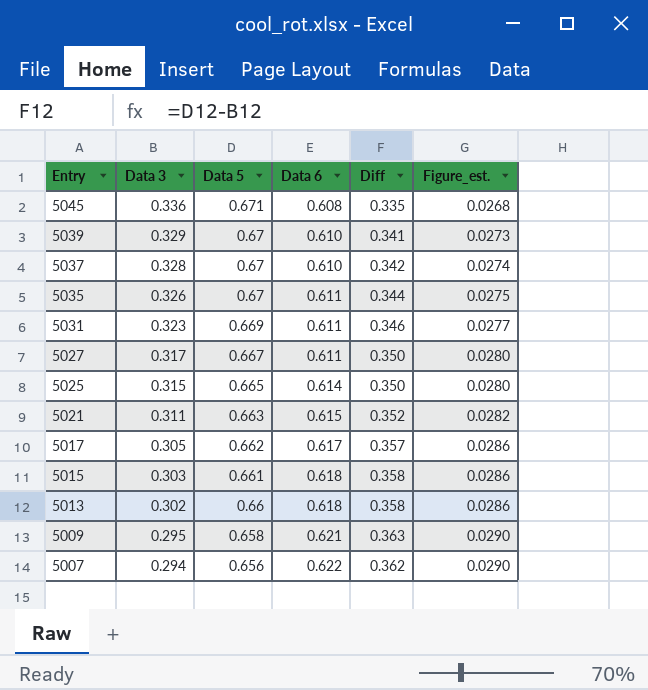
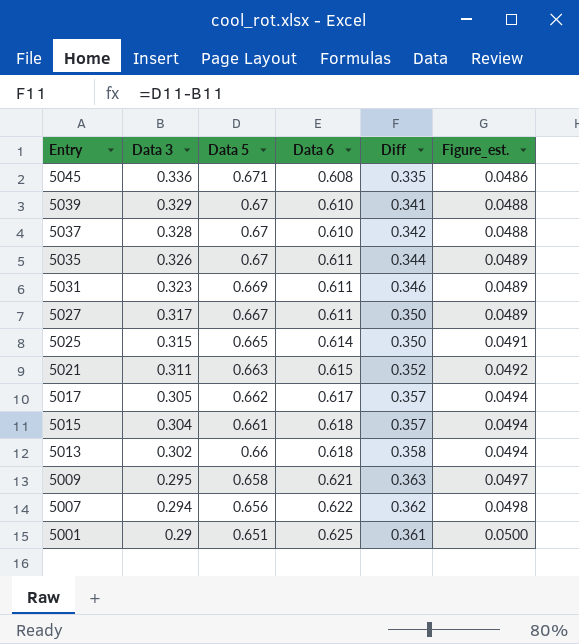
column Figure_est. | formula: [Diff] * 0.08 -> [Data 6] * 0.08
5015 | Data 3: 0.303 -> 0.304
5015 | Diff: 0.358 -> 0.357
row 5001: none -> 0.29 | 0.651 | 0.625 | 0.361 | 0.0500

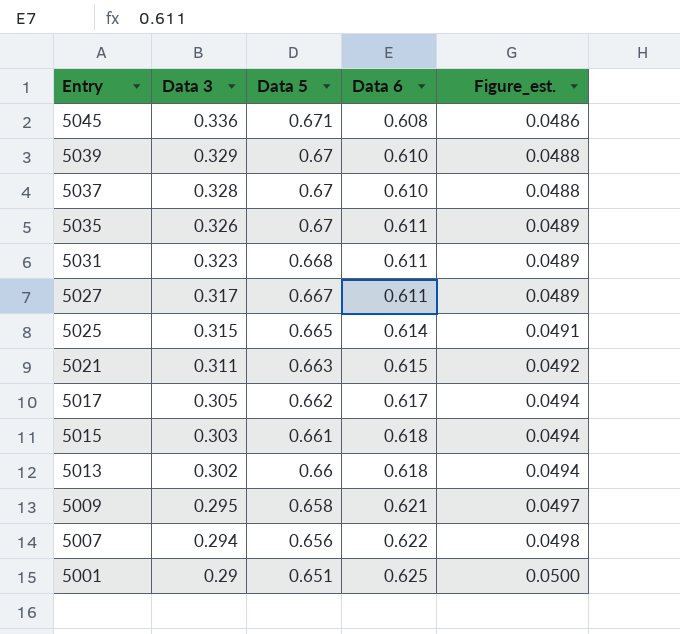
column Diff | formula: [Data 5] - [Data 3] -> none
5031 | Data 5: 0.669 -> 0.668
5015 | Data 3: 0.304 -> 0.303

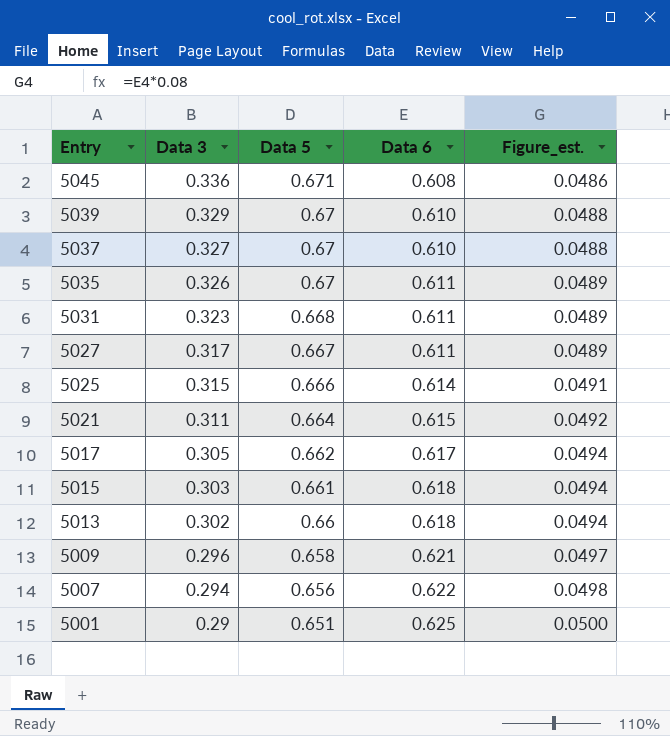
5037 | Data 3: 0.328 -> 0.327
5025 | Data 5: 0.665 -> 0.666
5021 | Data 5: 0.663 -> 0.664
5009 | Data 3: 0.295 -> 0.296

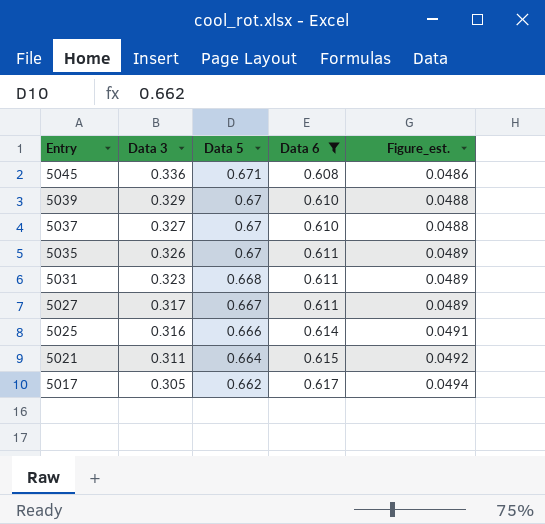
filter: none -> Data 6 <= 0.617
5025 | Data 3: 0.315 -> 0.316

